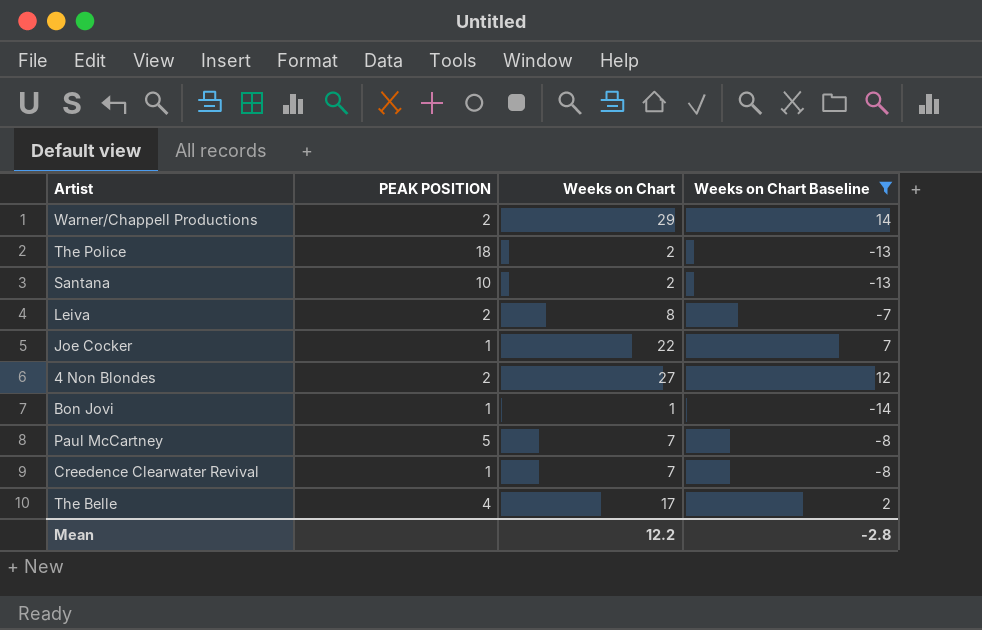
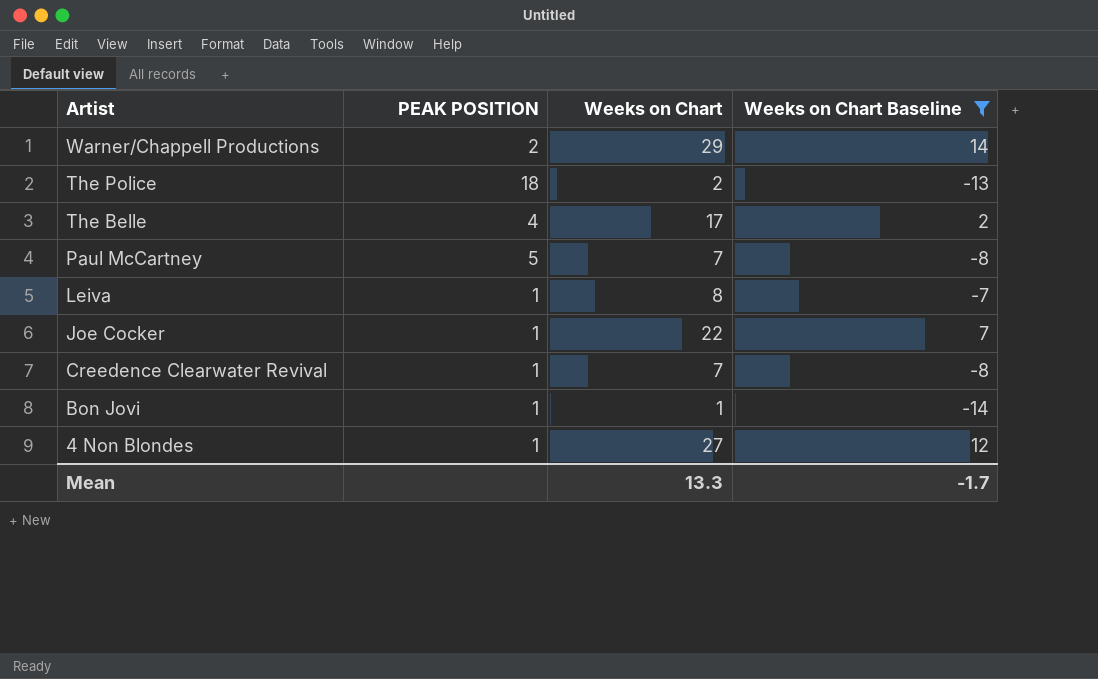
row order: none -> Artist descending
row Santana: 10 | 2 | -13 -> none
Leiva | PEAK POSITION: 2 -> 1
4 Non Blondes | PEAK POSITION: 2 -> 1
Mean | Weeks on Chart: 12.2 -> 13.3
Mean | Weeks on Chart Baseline: -2.8 -> -1.7

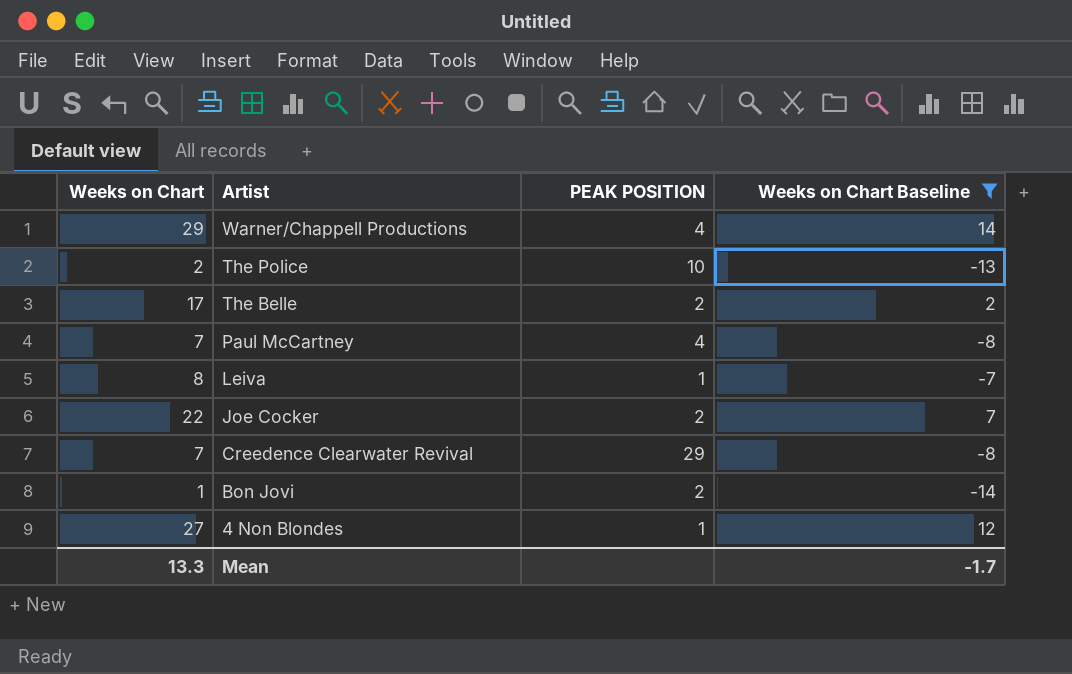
column Weeks on Chart | position: 3 -> 1
Warner/Chappell Productions | PEAK POSITION: 2 -> 4
The Police | PEAK POSITION: 18 -> 10
The Belle | PEAK POSITION: 4 -> 2
Paul McCartney | PEAK POSITION: 5 -> 4
Joe Cocker | PEAK POSITION: 1 -> 2
Creedence Clearwater Revival | PEAK POSITION: 1 -> 29
Bon Jovi | PEAK POSITION: 1 -> 2

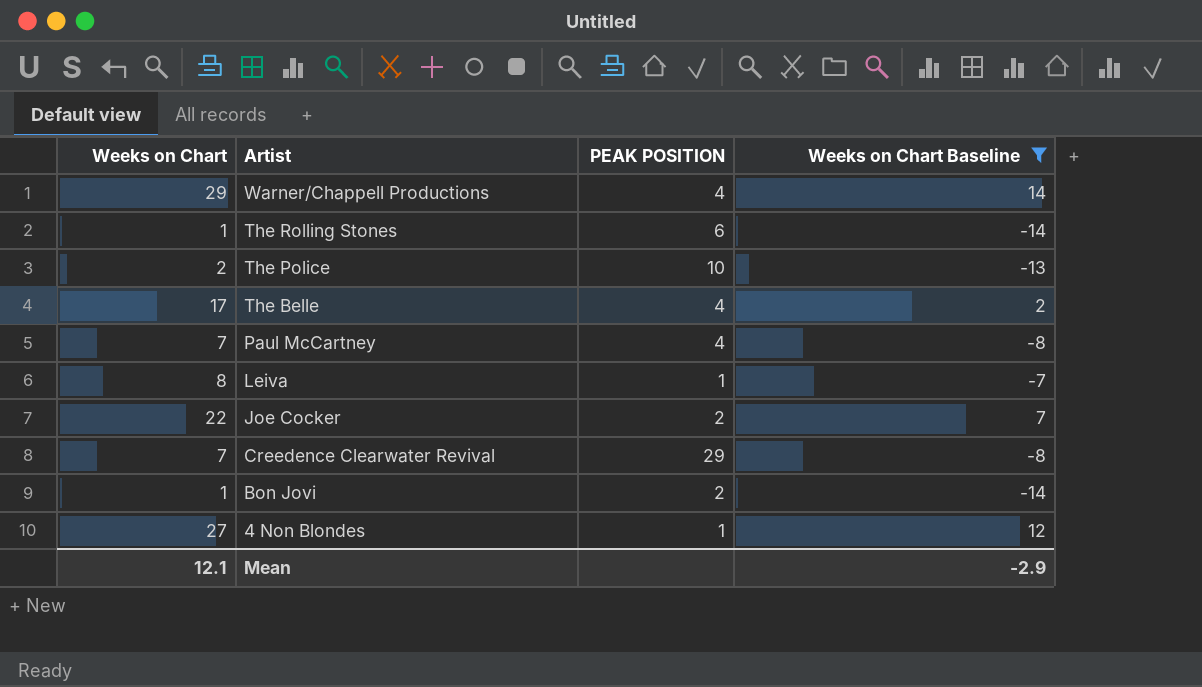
row The Rolling Stones: none -> 1 | 6 | -14
The Belle | PEAK POSITION: 2 -> 4
Mean | Weeks on Chart: 13.3 -> 12.1
Mean | Weeks on Chart Baseline: -1.7 -> -2.9

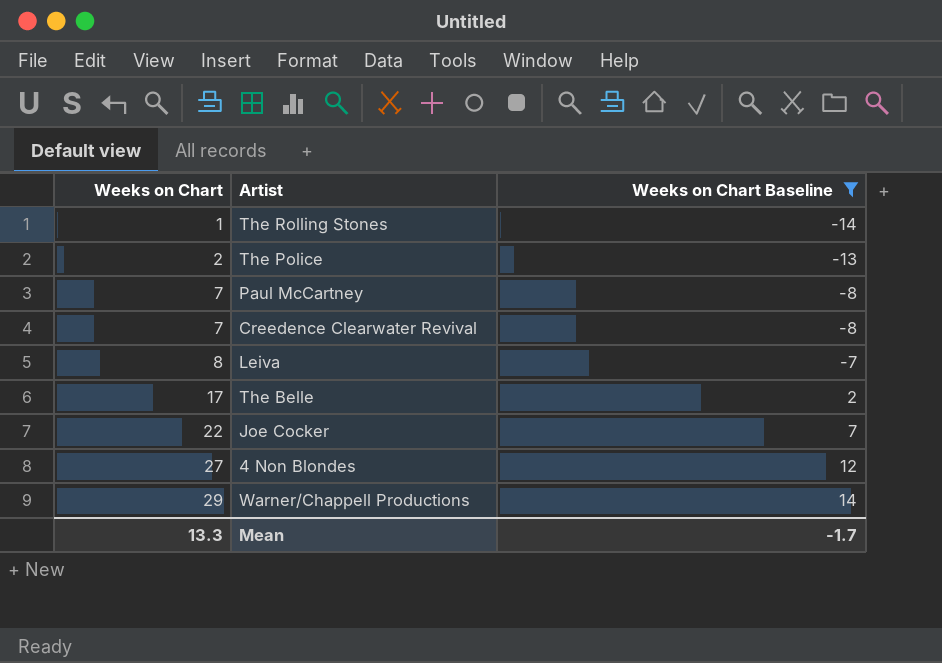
row order: Artist descending -> Weeks on Chart ascending
column PEAK POSITION | position: 3 -> none
row Bon Jovi: 1 | 2 | -14 -> none
Mean | Weeks on Chart: 12.1 -> 13.3
Mean | Weeks on Chart Baseline: -2.9 -> -1.7

